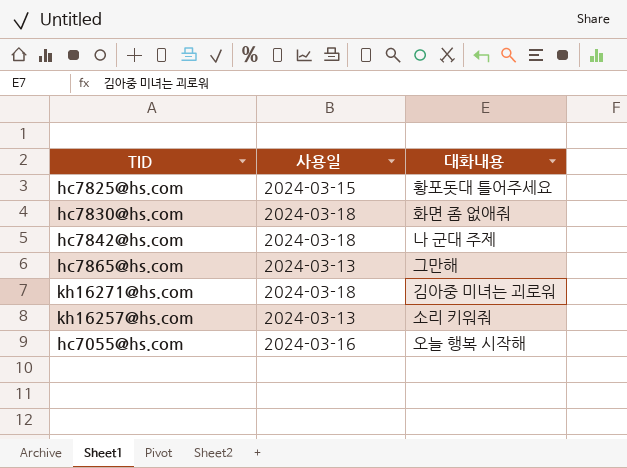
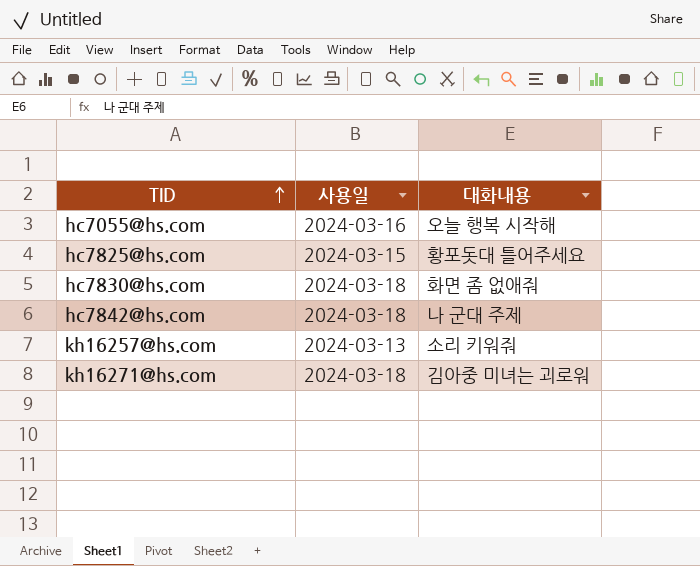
row order: none -> TID ascending
row hc7865@hs.com: 2024-03-13 | 그만해 -> none

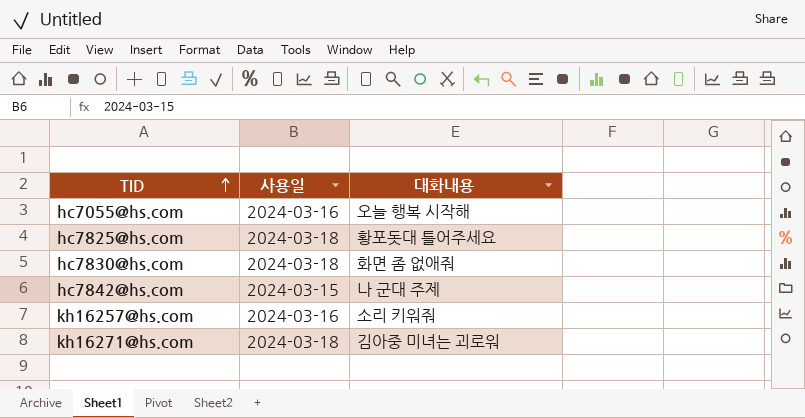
hc7825@hs.com | 사용일: 2024-03-15 -> 2024-03-18
hc7842@hs.com | 사용일: 2024-03-18 -> 2024-03-15
kh16257@hs.com | 사용일: 2024-03-13 -> 2024-03-16

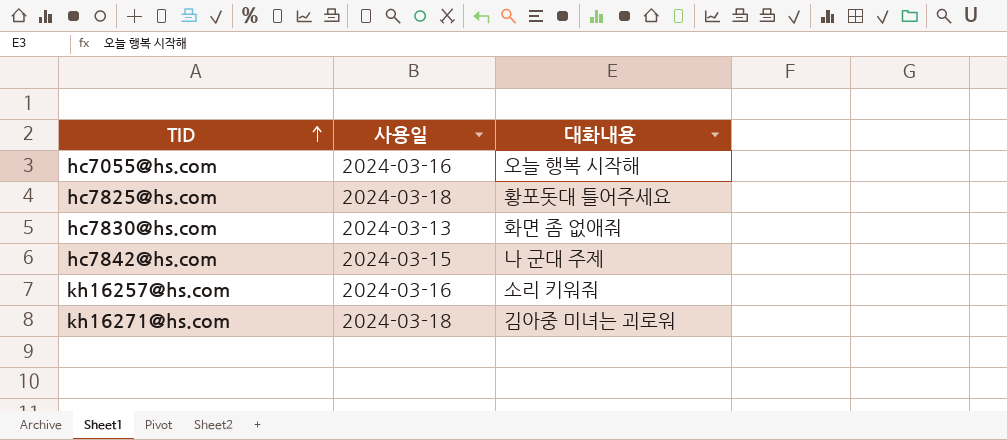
hc7830@hs.com | 사용일: 2024-03-18 -> 2024-03-13

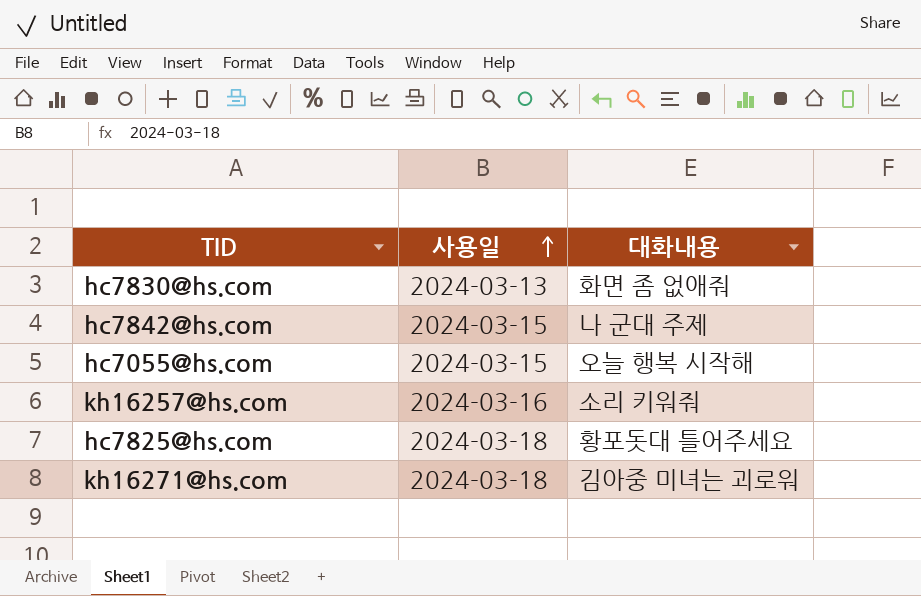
row order: TID ascending -> 사용일 ascending
hc7055@hs.com | 사용일: 2024-03-16 -> 2024-03-15

